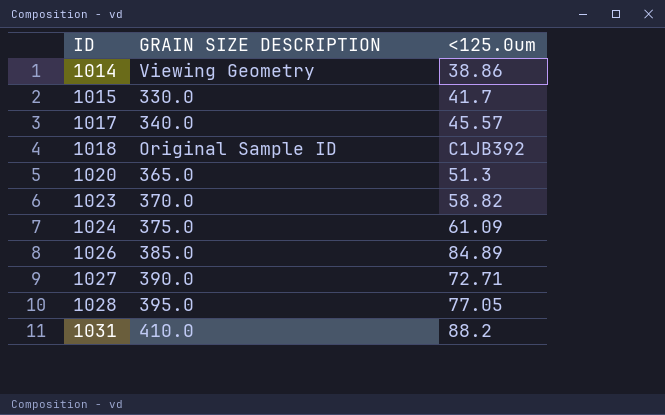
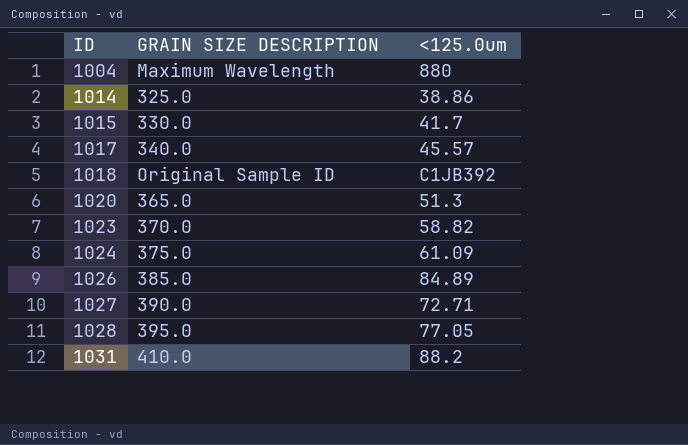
row 1004: none -> Maximum Wavelength | 880
1014 | GRAIN SIZE DESCRIPTION: Viewing Geometry -> 325.0

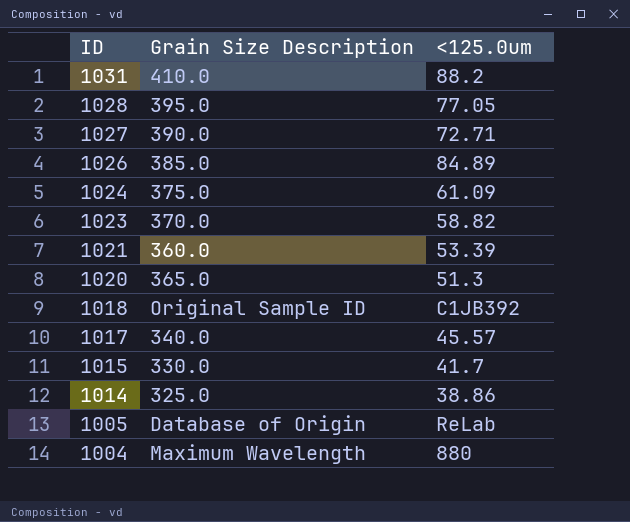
row order: ID ascending -> ID descending
column name: GRAIN SIZE DESCRIPTION -> Grain Size Description
row 1021: none -> 360.0 | 53.39
row 1005: none -> Database of Origin | ReLab

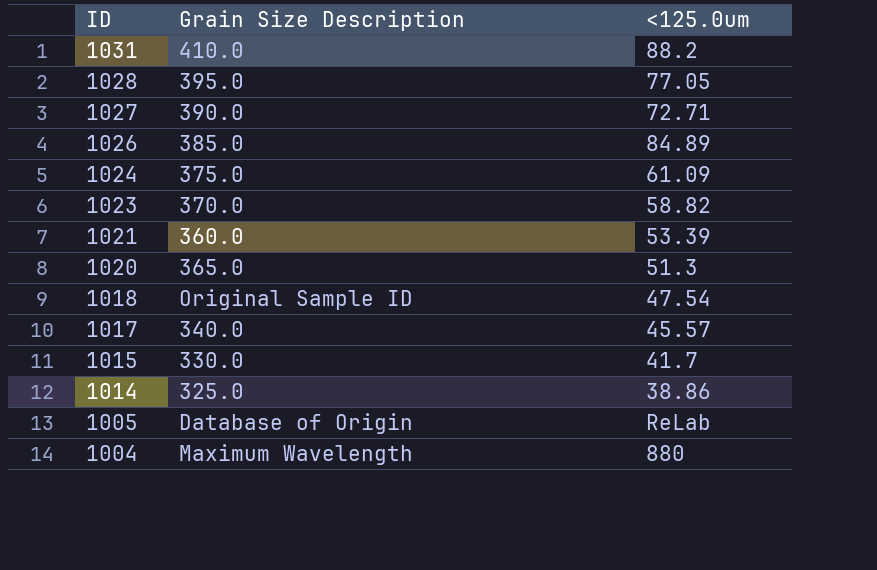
1018 | <125.0um: C1JB392 -> 47.54

